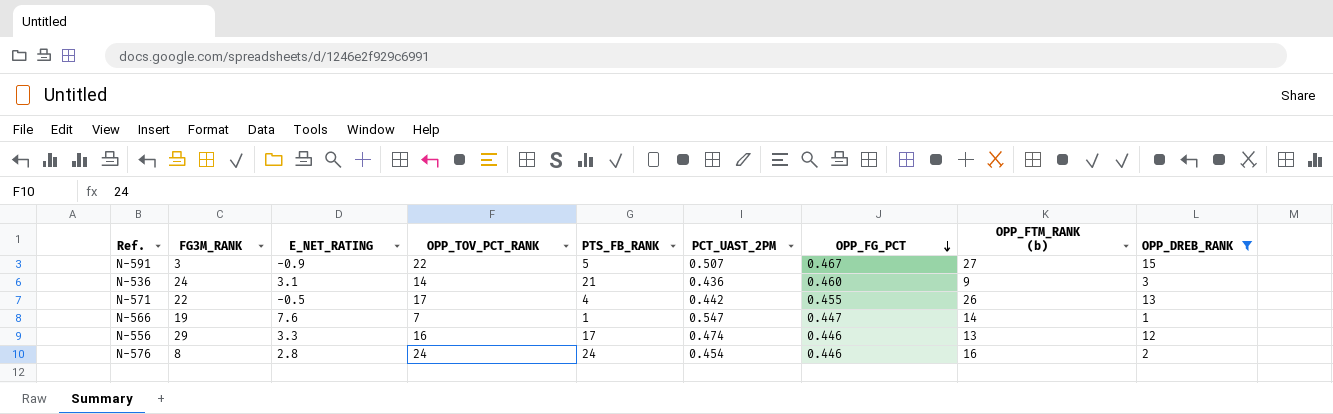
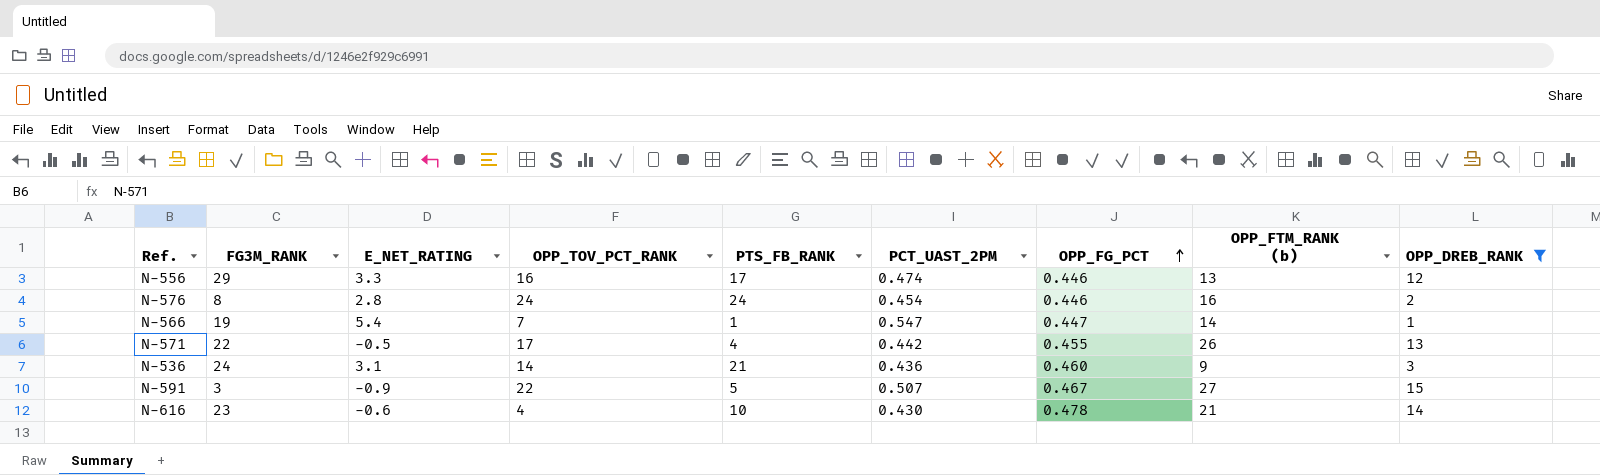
row order: OPP_FG_PCT descending -> OPP_FG_PCT ascending
N-566 | E_NET_RATING: 7.6 -> 5.4
row N-616: none -> 23 | -0.6 | 4 | 10 | 0.430 | 0.478 | 21 | 14

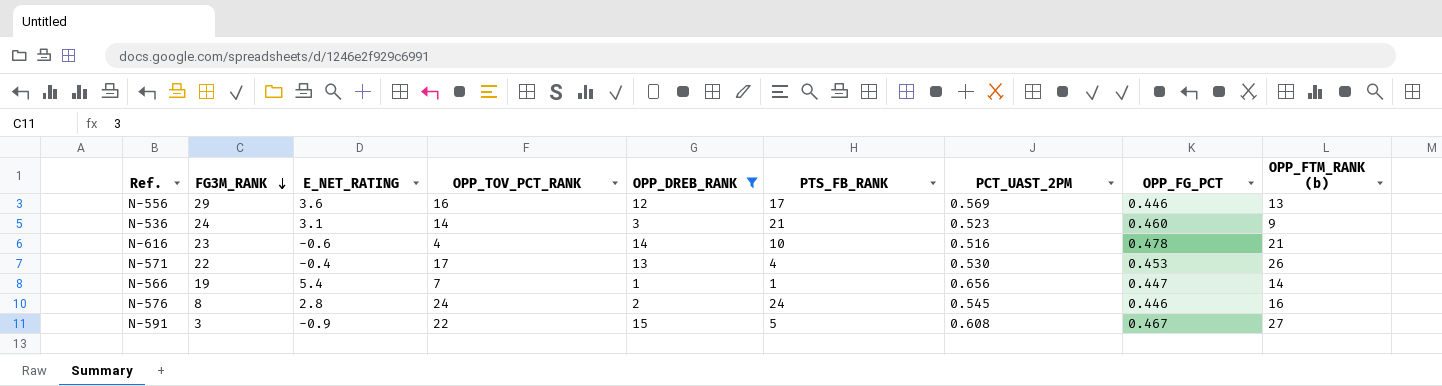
row order: OPP_FG_PCT ascending -> FG3M_RANK descending
column OPP_DREB_RANK | position: 9 -> 5
N-556 | E_NET_RATING: 3.3 -> 3.6
N-556 | PCT_UAST_2PM: 0.474 -> 0.569
N-536 | PCT_UAST_2PM: 0.436 -> 0.523
N-616 | PCT_UAST_2PM: 0.430 -> 0.516
N-571 | E_NET_RATING: -0.5 -> -0.4
N-571 | PCT_UAST_2PM: 0.442 -> 0.530
N-571 | OPP_FG_PCT: 0.455 -> 0.453
N-566 | PCT_UAST_2PM: 0.547 -> 0.656
N-576 | PCT_UAST_2PM: 0.454 -> 0.545
N-591 | PCT_UAST_2PM: 0.507 -> 0.608

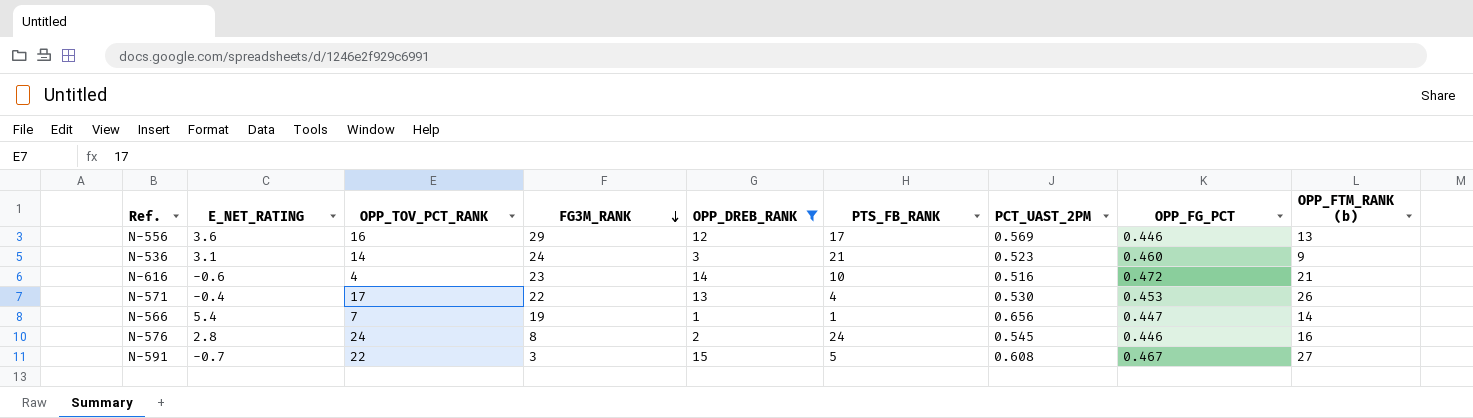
column FG3M_RANK | position: 2 -> 4
N-616 | OPP_FG_PCT: 0.478 -> 0.472
N-591 | E_NET_RATING: -0.9 -> -0.7

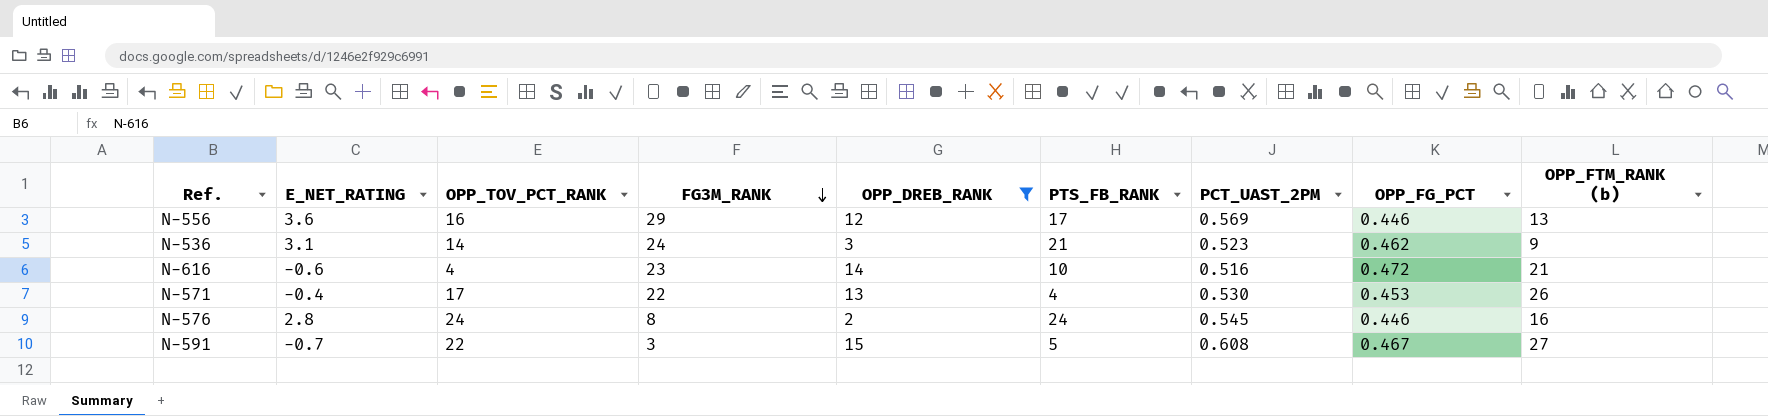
row N-566: 5.4 | 7 | 19 | 1 | 1 | 0.656 | 0.447 | 14 -> none
N-536 | OPP_FG_PCT: 0.460 -> 0.462

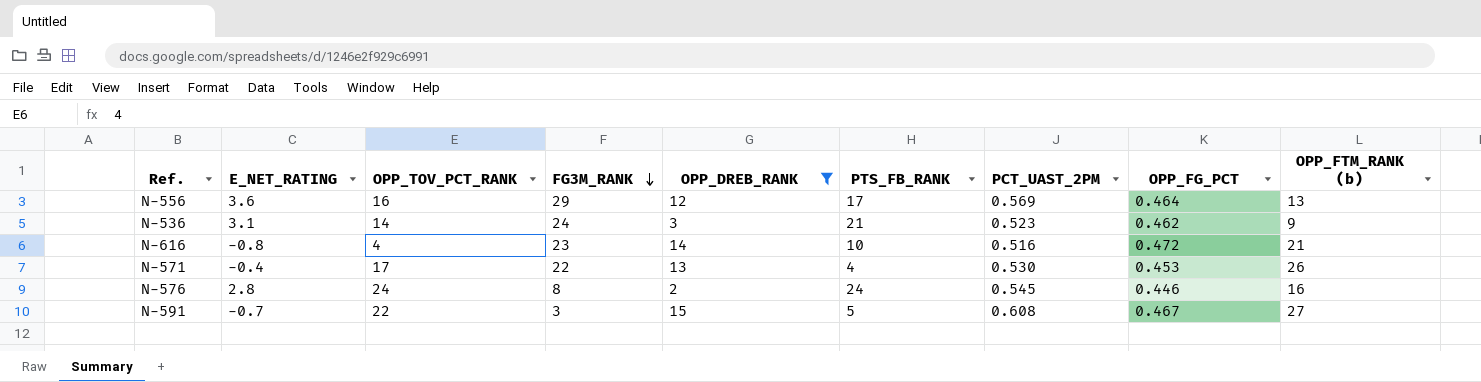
N-556 | OPP_FG_PCT: 0.446 -> 0.464
N-616 | E_NET_RATING: -0.6 -> -0.8

